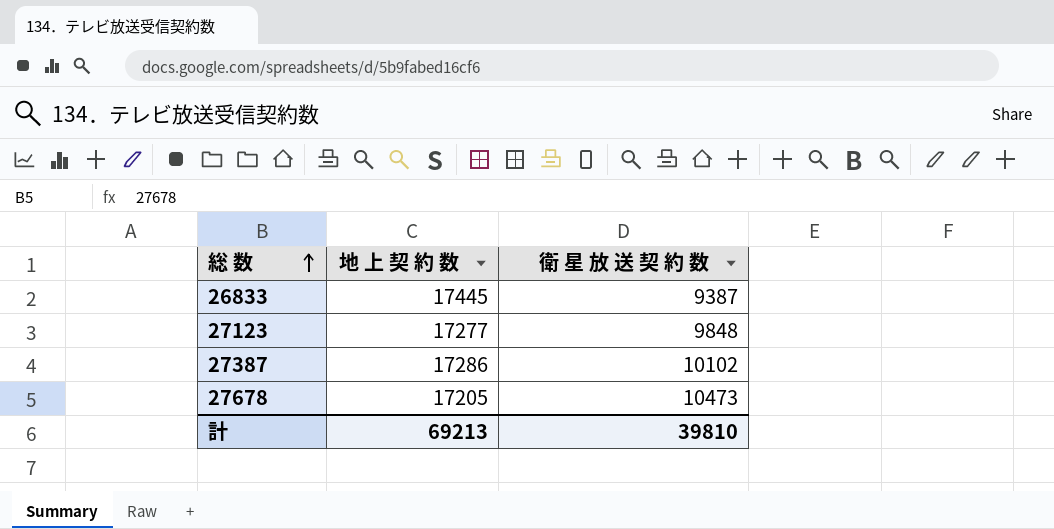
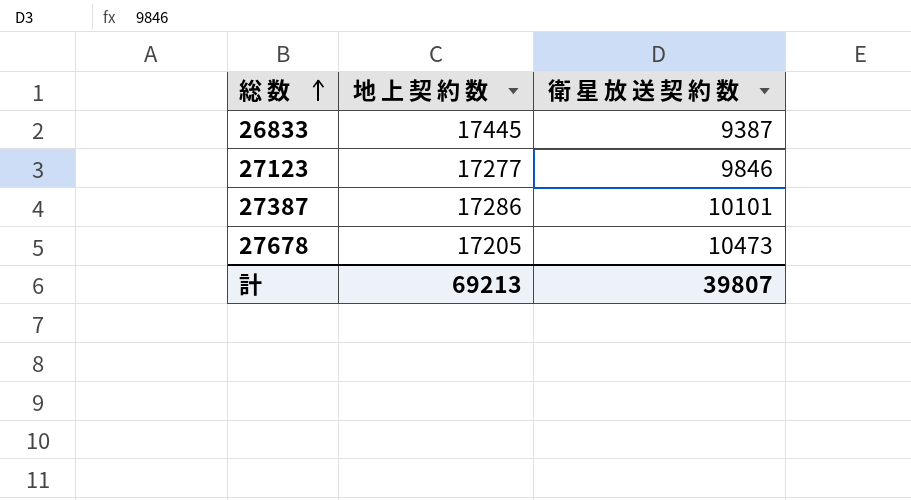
27123 | 衛 星 放 送 契 約 数: 9848 -> 9846
27387 | 衛 星 放 送 契 約 数: 10102 -> 10101
計 | 衛 星 放 送 契 約 数: 39810 -> 39807

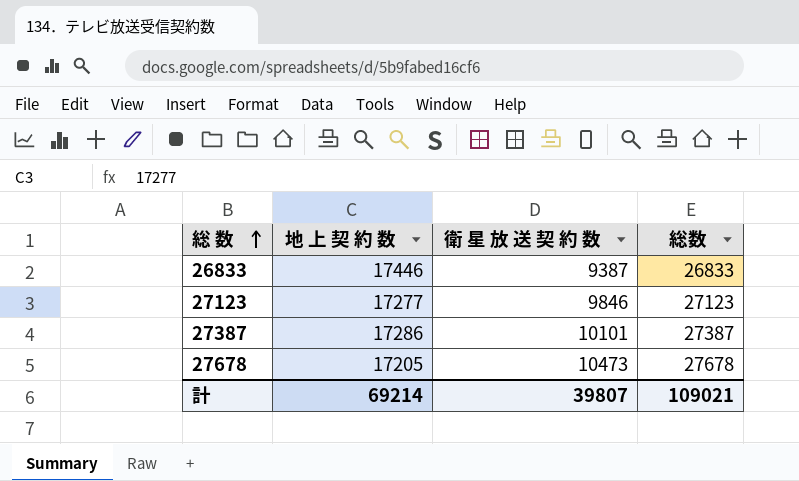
column 総数 | formula: none -> [地 上 契 約 数] + [衛 星 放 送 契 約 数]
26833 | 地 上 契 約 数: 17445 -> 17446
計 | 地 上 契 約 数: 69213 -> 69214

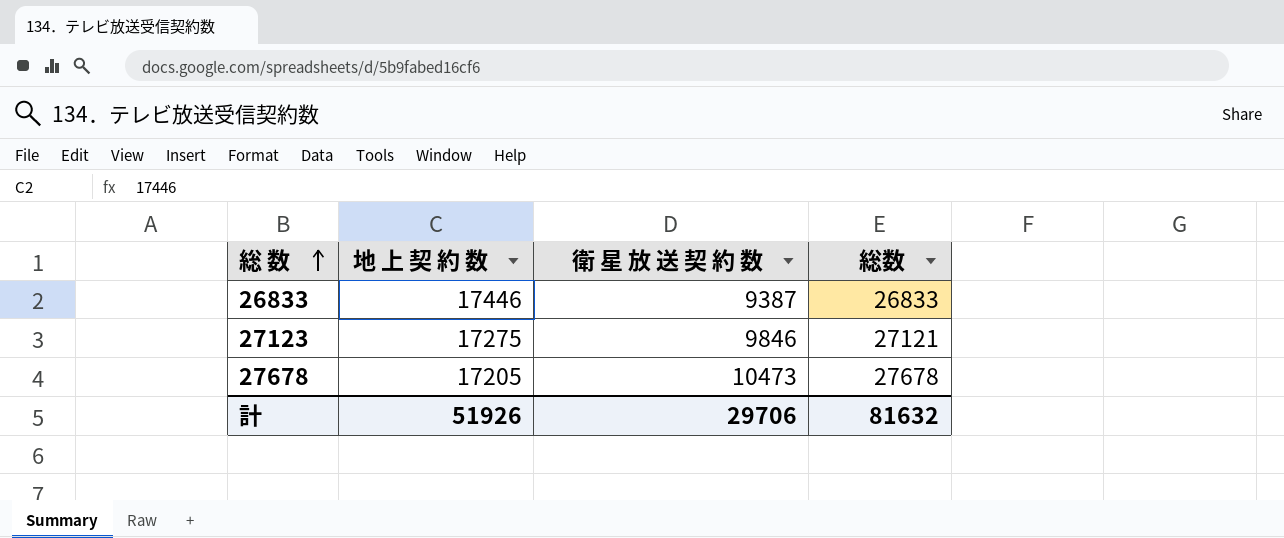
row 27387: 17286 | 10101 | 27387 -> none
27123 | 地 上 契 約 数: 17277 -> 17275
27123 | 総数: 27123 -> 27121
計 | 地 上 契 約 数: 69214 -> 51926
計 | 衛 星 放 送 契 約 数: 39807 -> 29706
計 | 総数: 109021 -> 81632

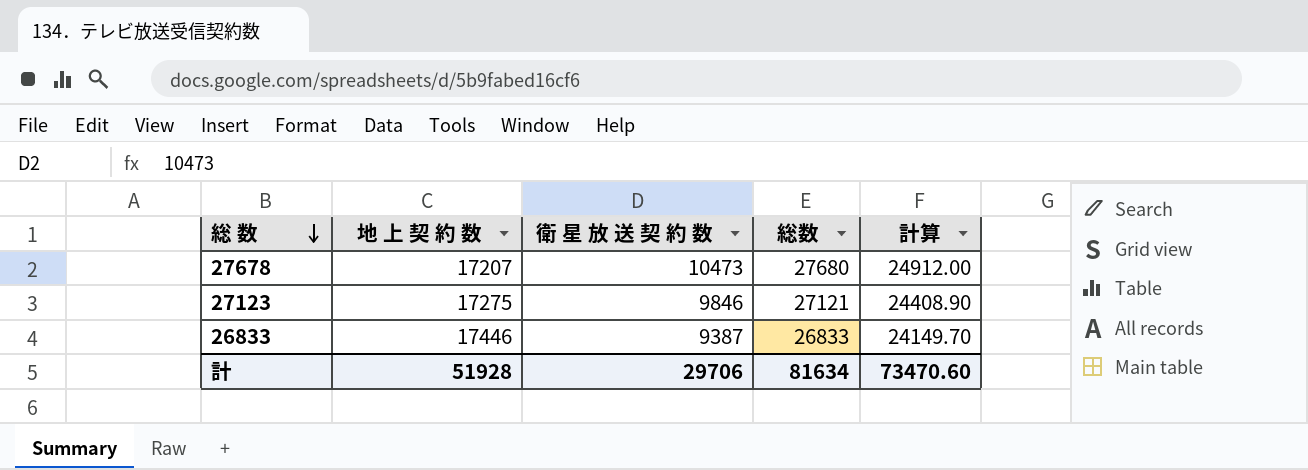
row order: 総 数 ascending -> 総 数 descending
column 計算 | formula: none -> [総数] * 0.9
27678 | 地 上 契 約 数: 17205 -> 17207
27678 | 総数: 27678 -> 27680
計 | 地 上 契 約 数: 51926 -> 51928
計 | 総数: 81632 -> 81634

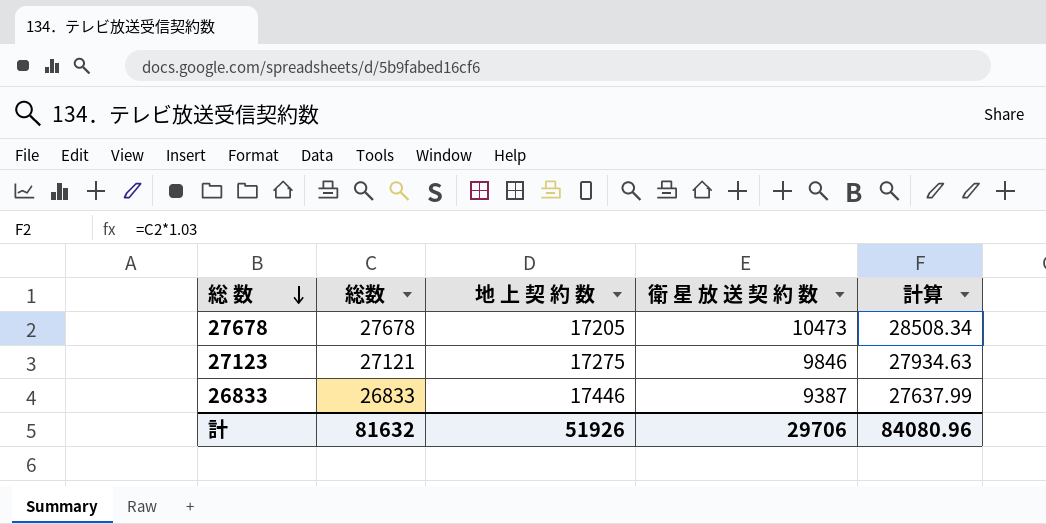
column 総数 | position: 4 -> 2
column 計算 | formula: [総数] * 0.9 -> [総数] * 1.03
27678 | 総数: 27680 -> 27678
27678 | 地 上 契 約 数: 17207 -> 17205
計 | 総数: 81634 -> 81632
計 | 地 上 契 約 数: 51928 -> 51926
計 | 計算: 73470.60 -> 84080.96

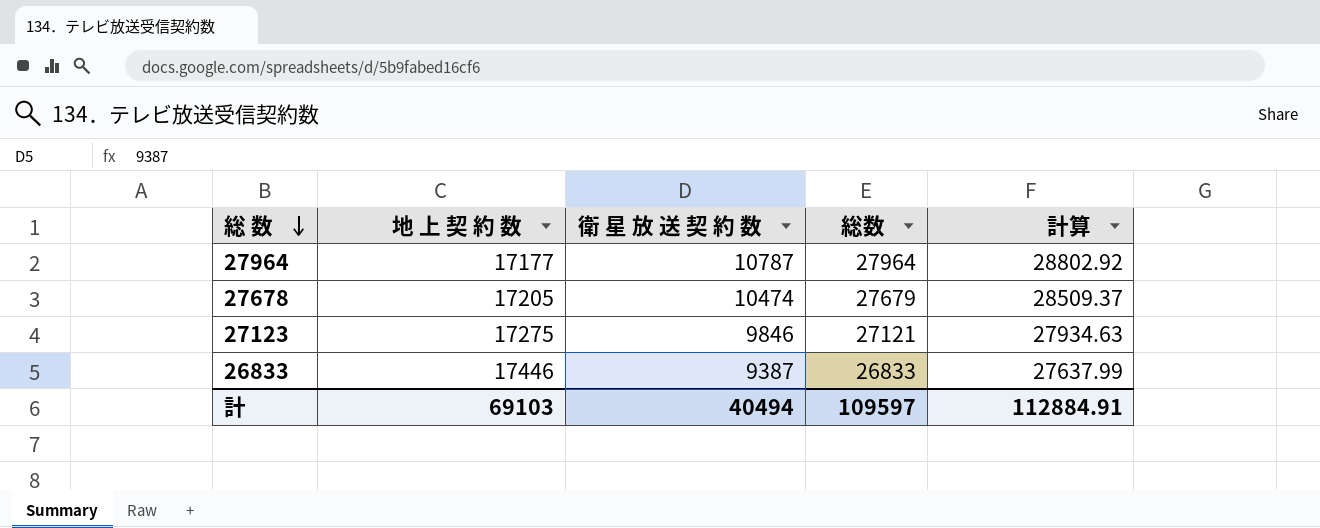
column 総数 | position: 2 -> 4
row 27964: none -> 17177 | 10787 | 27964 | 28802.92
27678 | 衛 星 放 送 契 約 数: 10473 -> 10474
27678 | 総数: 27678 -> 27679
27678 | 計算: 28508.34 -> 28509.37
計 | 地 上 契 約 数: 51926 -> 69103
計 | 衛 星 放 送 契 約 数: 29706 -> 40494
計 | 総数: 81632 -> 109597
計 | 計算: 84080.96 -> 112884.91

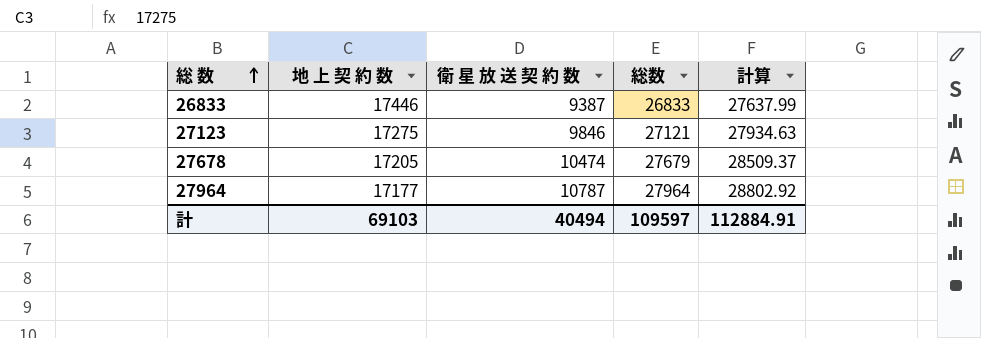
row order: 総 数 descending -> 総 数 ascending

